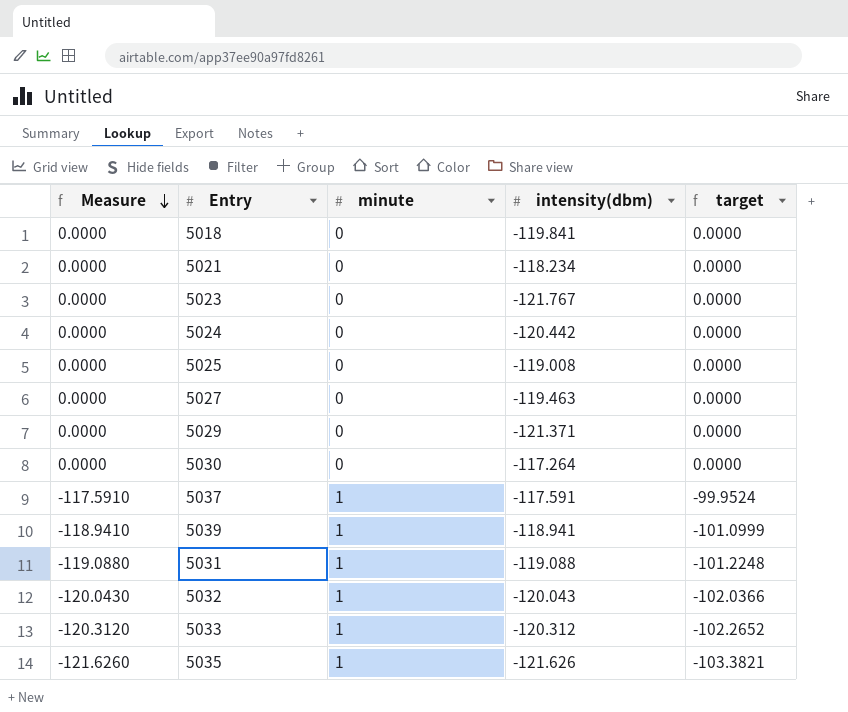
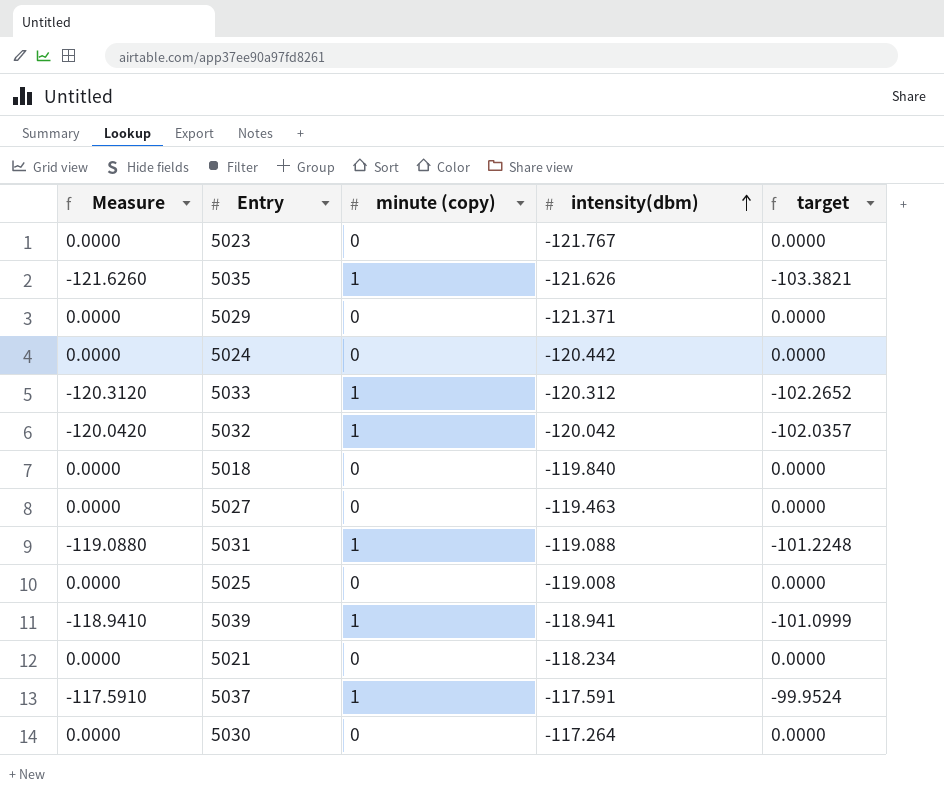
row order: Measure descending -> intensity(dbm) ascending
column name: minute -> minute (copy)
5032 | Measure: -120.0430 -> -120.0420
5032 | intensity(dbm): -120.043 -> -120.042
5032 | target: -102.0366 -> -102.0357
5018 | intensity(dbm): -119.841 -> -119.840

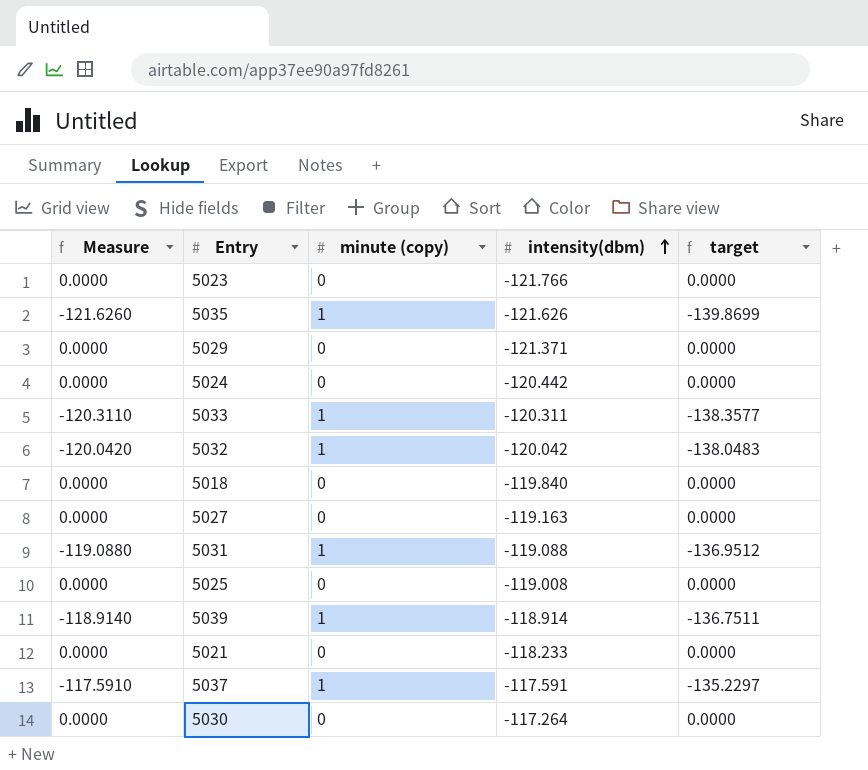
column target | formula: [Measure] * 0.85 -> [Measure] * 1.15
5023 | intensity(dbm): -121.767 -> -121.766
5033 | Measure: -120.3120 -> -120.3110
5033 | intensity(dbm): -120.312 -> -120.311
5027 | intensity(dbm): -119.463 -> -119.163
5039 | Measure: -118.9410 -> -118.9140
5039 | intensity(dbm): -118.941 -> -118.914
5021 | intensity(dbm): -118.234 -> -118.233

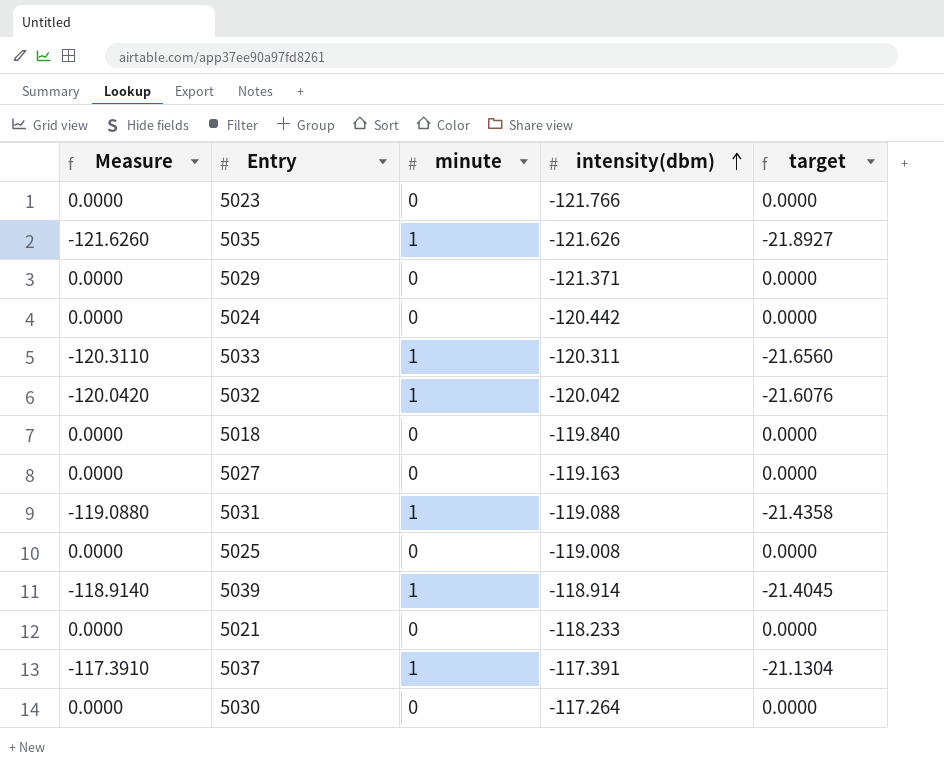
column name: minute (copy) -> minute
column target | formula: [Measure] * 1.15 -> [Measure] * 0.18
5037 | Measure: -117.5910 -> -117.3910
5037 | intensity(dbm): -117.591 -> -117.391

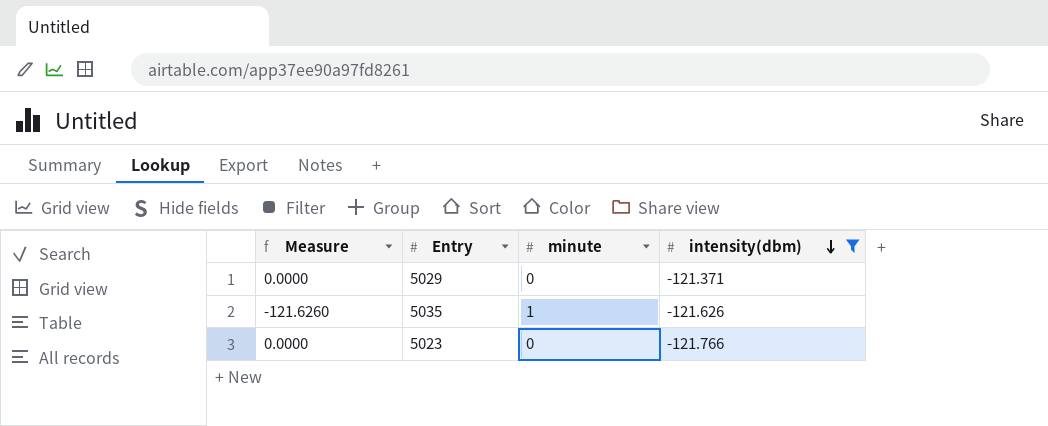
filter: none -> intensity(dbm) <= -121.371
row order: intensity(dbm) ascending -> intensity(dbm) descending
column target | formula: [Measure] * 0.18 -> none

